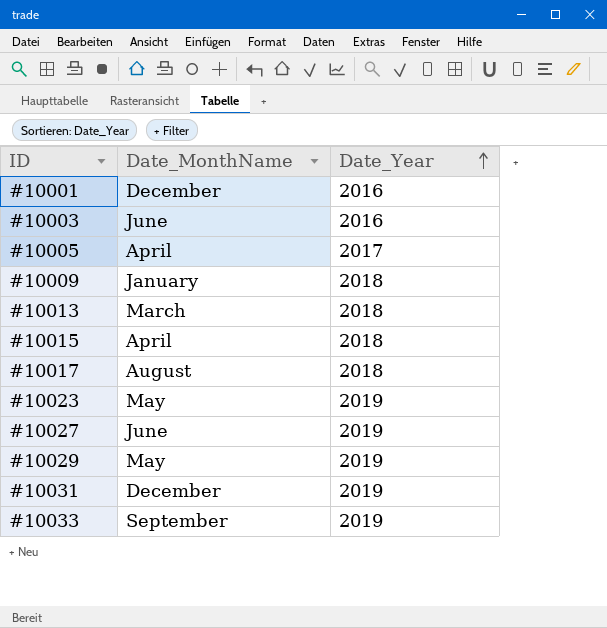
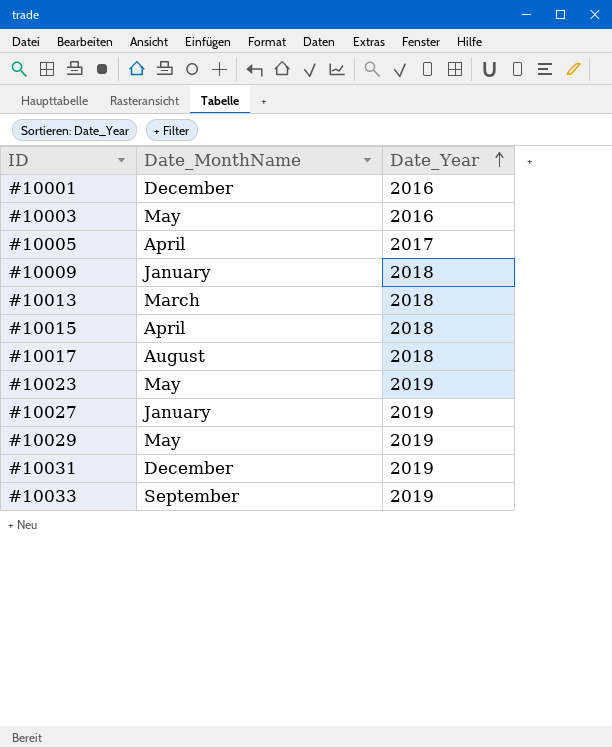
#10003 | Date_MonthName: June -> May
#10027 | Date_MonthName: June -> January

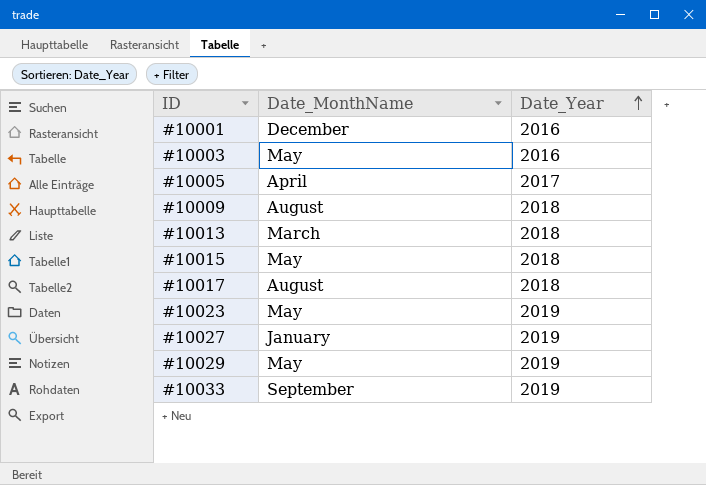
row #10031: December | 2019 -> none
#10009 | Date_MonthName: January -> August
#10015 | Date_MonthName: April -> May

